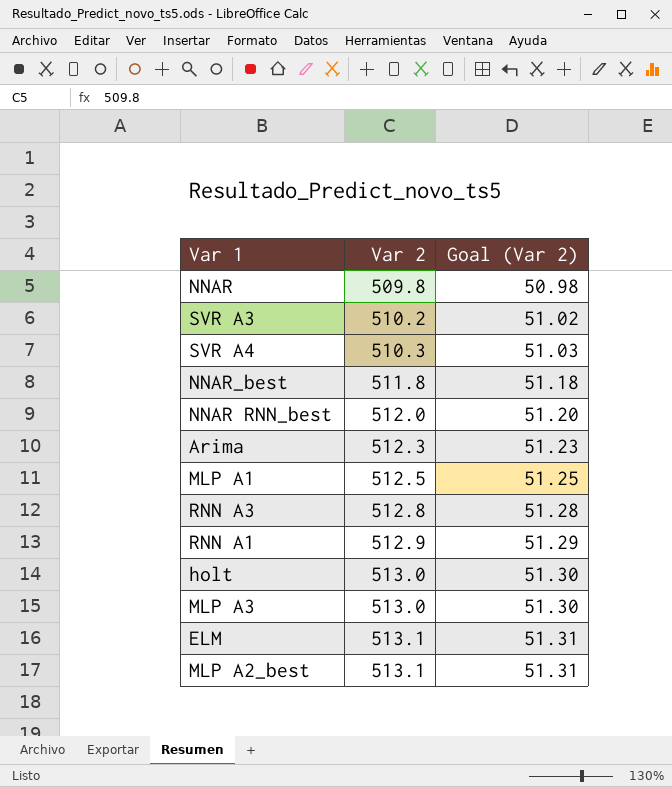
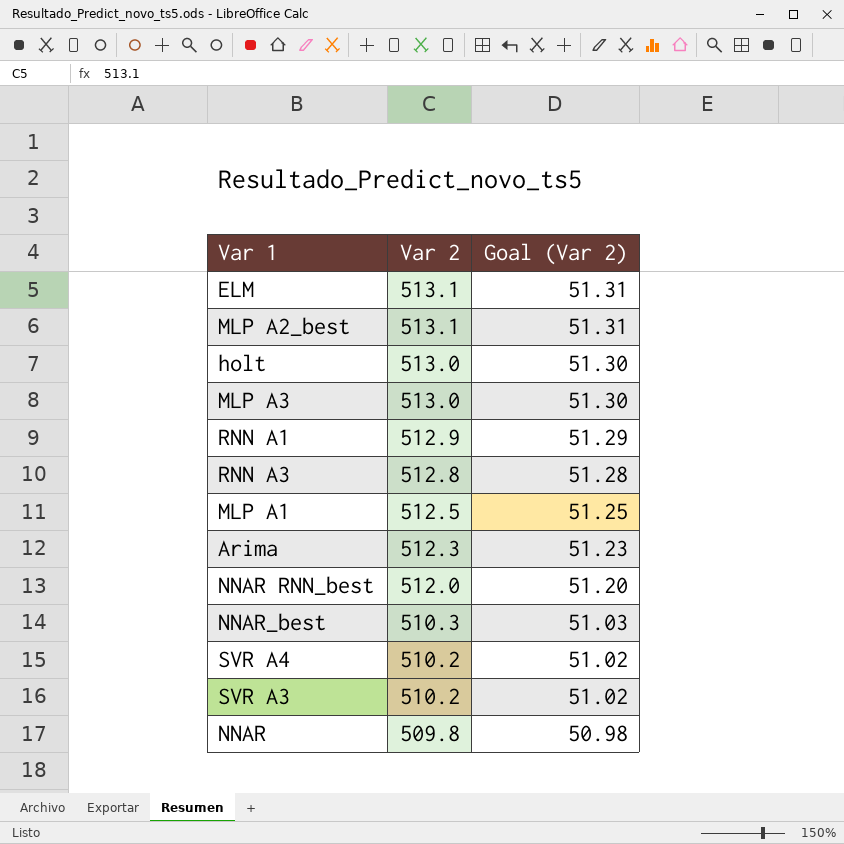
row order: Var 2 ascending -> Var 2 descending
NNAR_best | Var 2: 511.8 -> 510.3
NNAR_best | Goal (Var 2): 51.18 -> 51.03
SVR A4 | Var 2: 510.3 -> 510.2
SVR A4 | Goal (Var 2): 51.03 -> 51.02

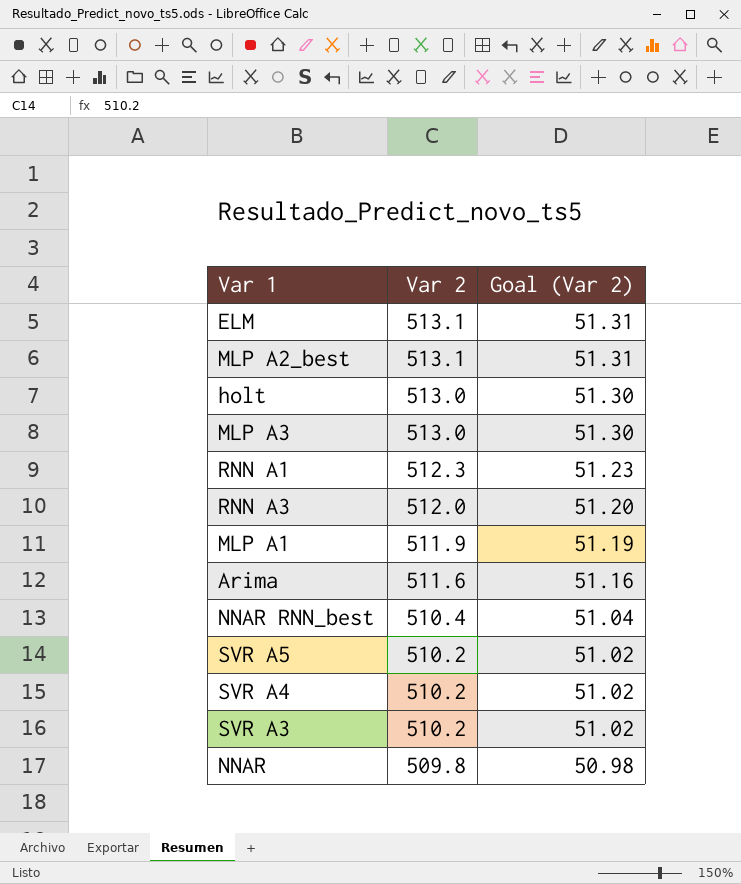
row NNAR_best: 510.3 | 51.03 -> none
RNN A1 | Var 2: 512.9 -> 512.3
RNN A1 | Goal (Var 2): 51.29 -> 51.23
RNN A3 | Var 2: 512.8 -> 512.0
RNN A3 | Goal (Var 2): 51.28 -> 51.20
MLP A1 | Var 2: 512.5 -> 511.9
MLP A1 | Goal (Var 2): 51.25 -> 51.19
Arima | Var 2: 512.3 -> 511.6
Arima | Goal (Var 2): 51.23 -> 51.16
NNAR RNN_best | Var 2: 512.0 -> 510.4
NNAR RNN_best | Goal (Var 2): 51.20 -> 51.04
row SVR A5: none -> 510.2 | 51.02

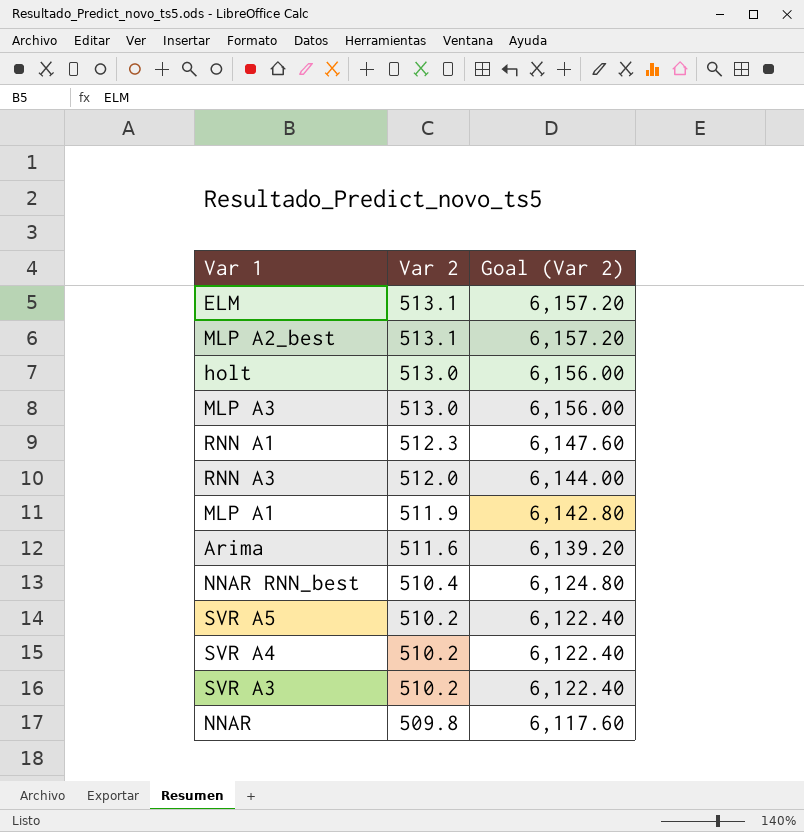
column Goal (Var 2) | formula: [Var 2] * 0.1 -> [Var 2] * 12

